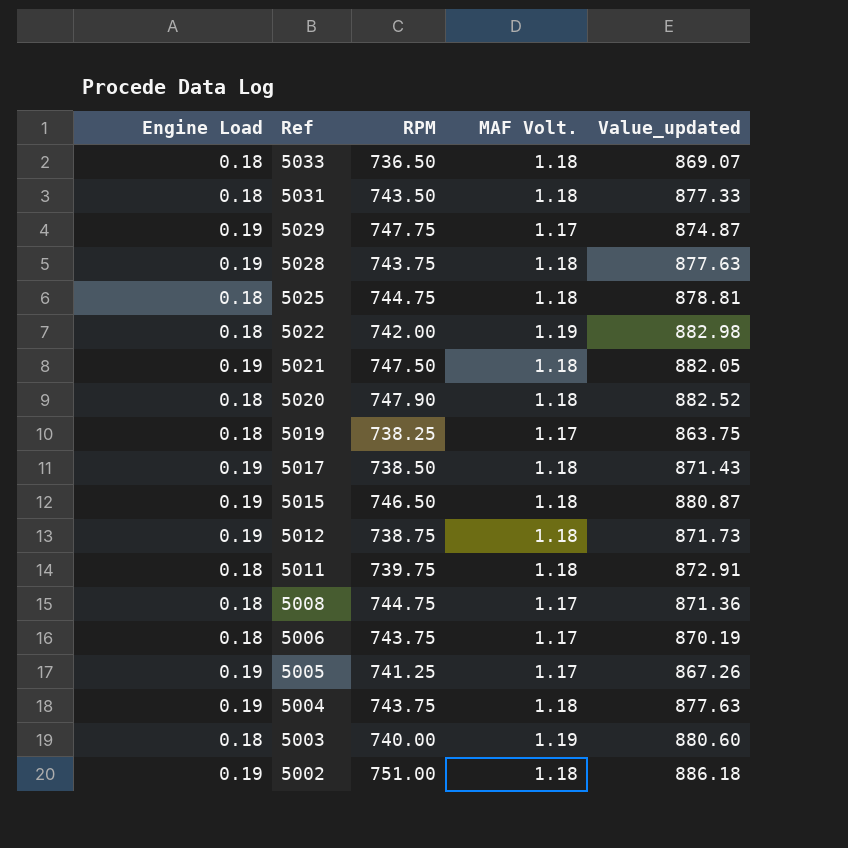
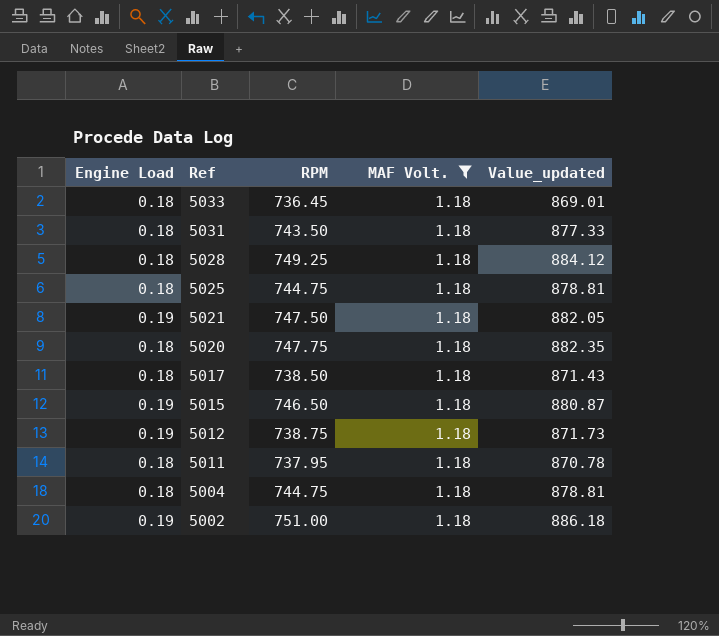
filter: none -> MAF Volt. = 1.18
5033 | RPM: 736.50 -> 736.45
5033 | Value_updated: 869.07 -> 869.01
5028 | Engine Load: 0.19 -> 0.18
5028 | RPM: 743.75 -> 749.25
5028 | Value_updated: 877.63 -> 884.12
5020 | RPM: 747.90 -> 747.75
5020 | Value_updated: 882.52 -> 882.35
5017 | Engine Load: 0.19 -> 0.18
5011 | RPM: 739.75 -> 737.95
5011 | Value_updated: 872.91 -> 870.78
5004 | Engine Load: 0.19 -> 0.18
5004 | RPM: 743.75 -> 744.75
5004 | Value_updated: 877.63 -> 878.81

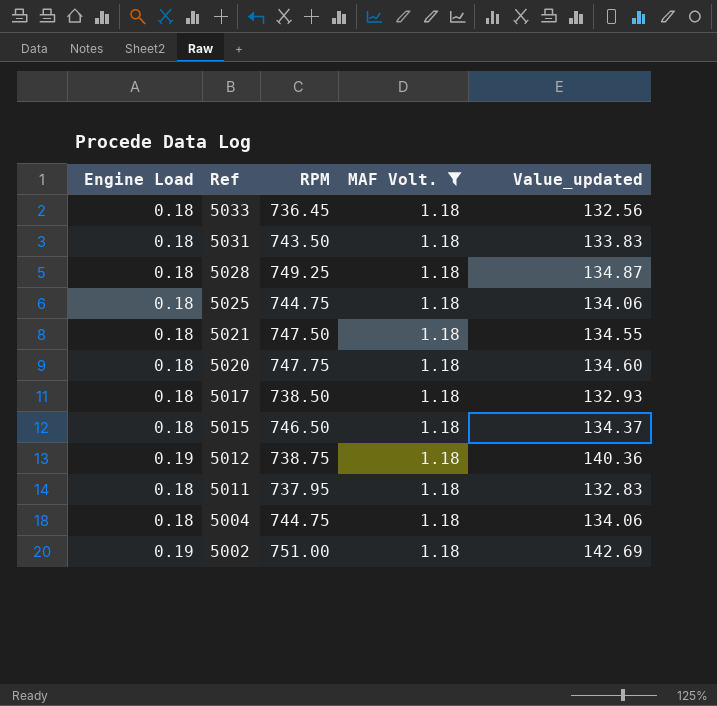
column Value_updated | formula: [RPM] * [MAF Volt.] -> [Engine Load] * [RPM]
5021 | Engine Load: 0.19 -> 0.18
5015 | Engine Load: 0.19 -> 0.18

